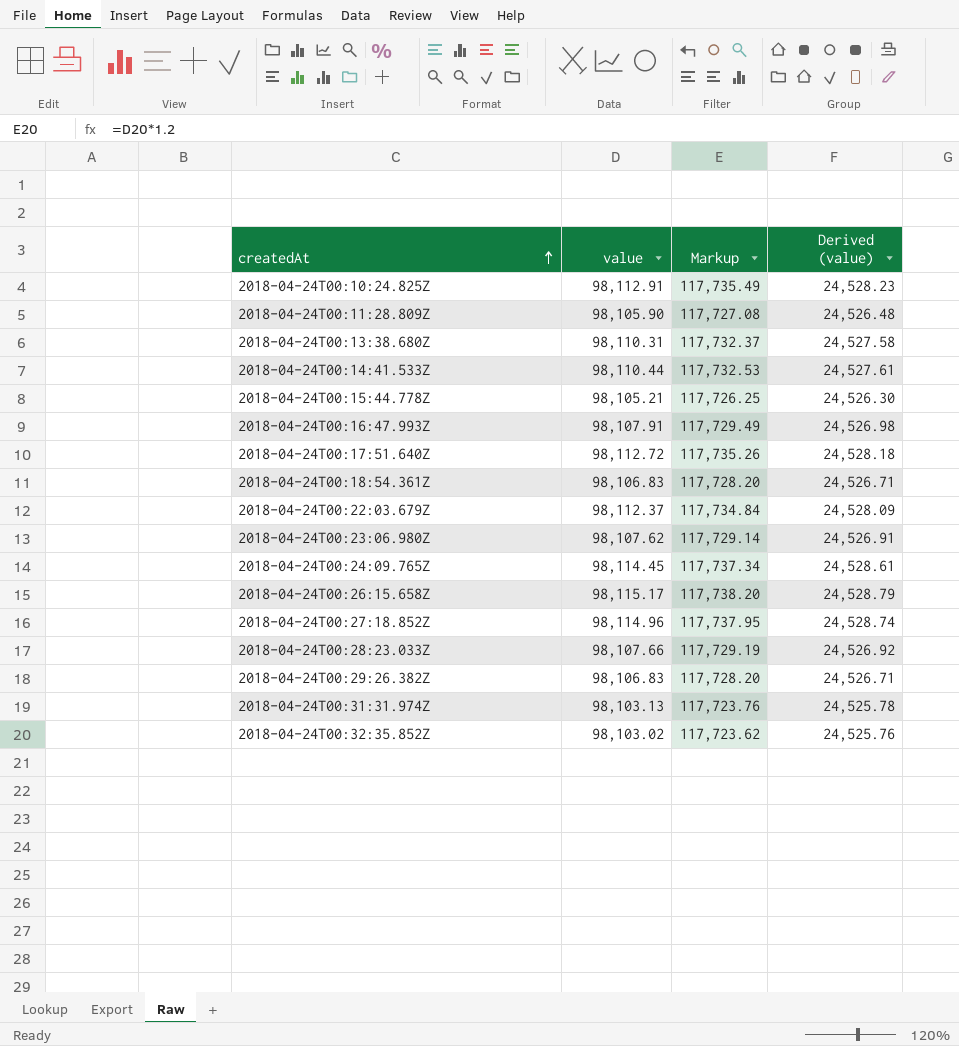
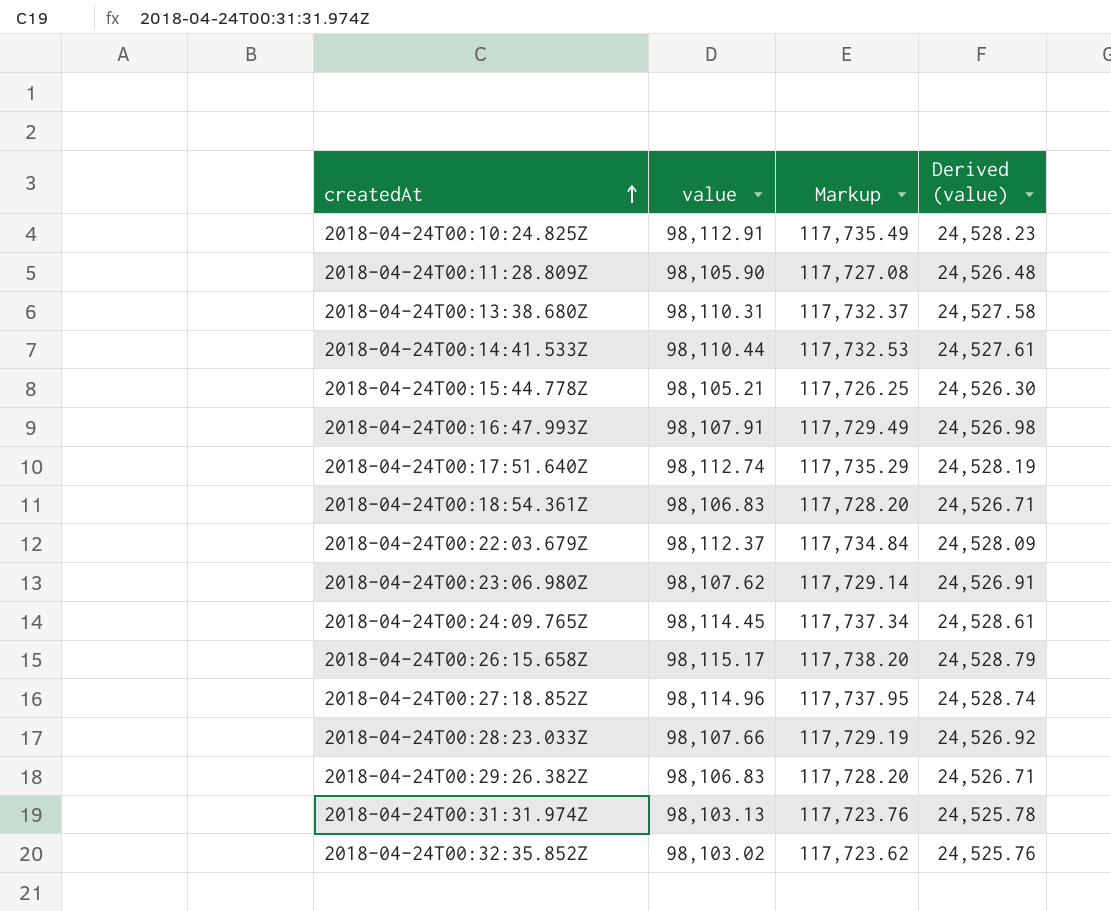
2018-04-24T00:17:51.640Z | value: 98,112.72 -> 98,112.74
2018-04-24T00:17:51.640Z | Markup: 117,735.26 -> 117,735.29
2018-04-24T00:17:51.640Z | Derived (value): 24,528.18 -> 24,528.19

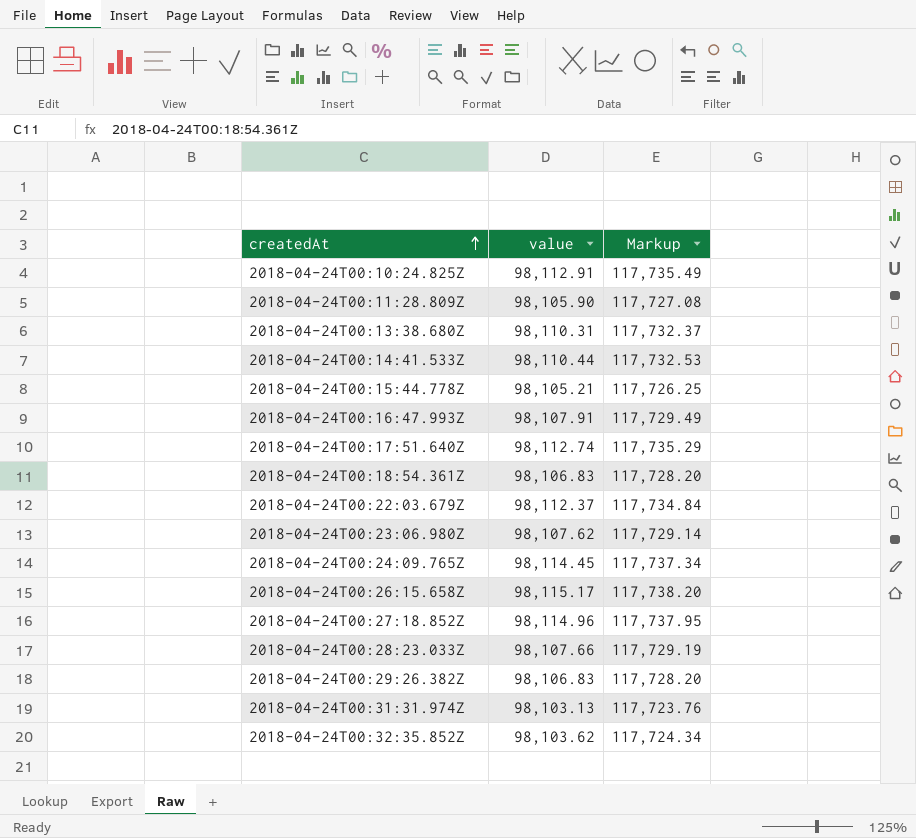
column Derived (value) | formula: [value] * 0.25 -> none
2018-04-24T00:32:35.852Z | value: 98,103.02 -> 98,103.62
2018-04-24T00:32:35.852Z | Markup: 117,723.62 -> 117,724.34

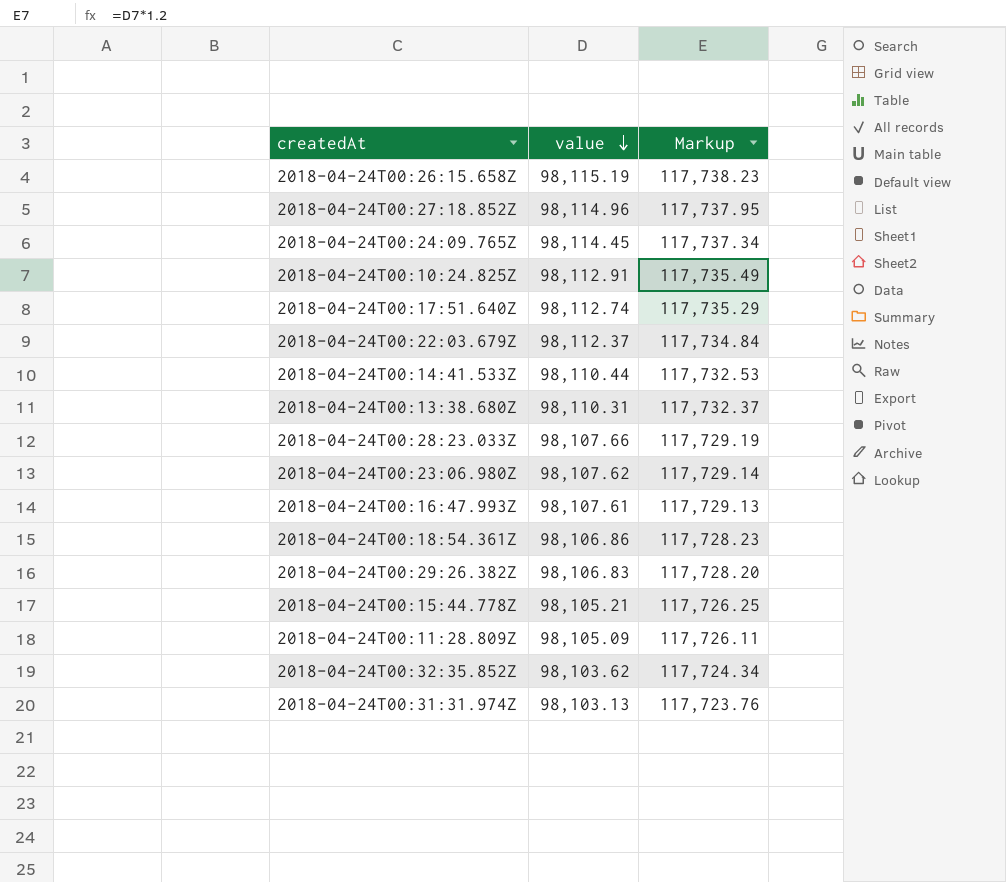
row order: createdAt ascending -> value descending
2018-04-24T00:26:15.658Z | value: 98,115.17 -> 98,115.19
2018-04-24T00:26:15.658Z | Markup: 117,738.20 -> 117,738.23
2018-04-24T00:16:47.993Z | value: 98,107.91 -> 98,107.61
2018-04-24T00:16:47.993Z | Markup: 117,729.49 -> 117,729.13
2018-04-24T00:18:54.361Z | value: 98,106.83 -> 98,106.86
2018-04-24T00:18:54.361Z | Markup: 117,728.20 -> 117,728.23
2018-04-24T00:11:28.809Z | value: 98,105.90 -> 98,105.09
2018-04-24T00:11:28.809Z | Markup: 117,727.08 -> 117,726.11

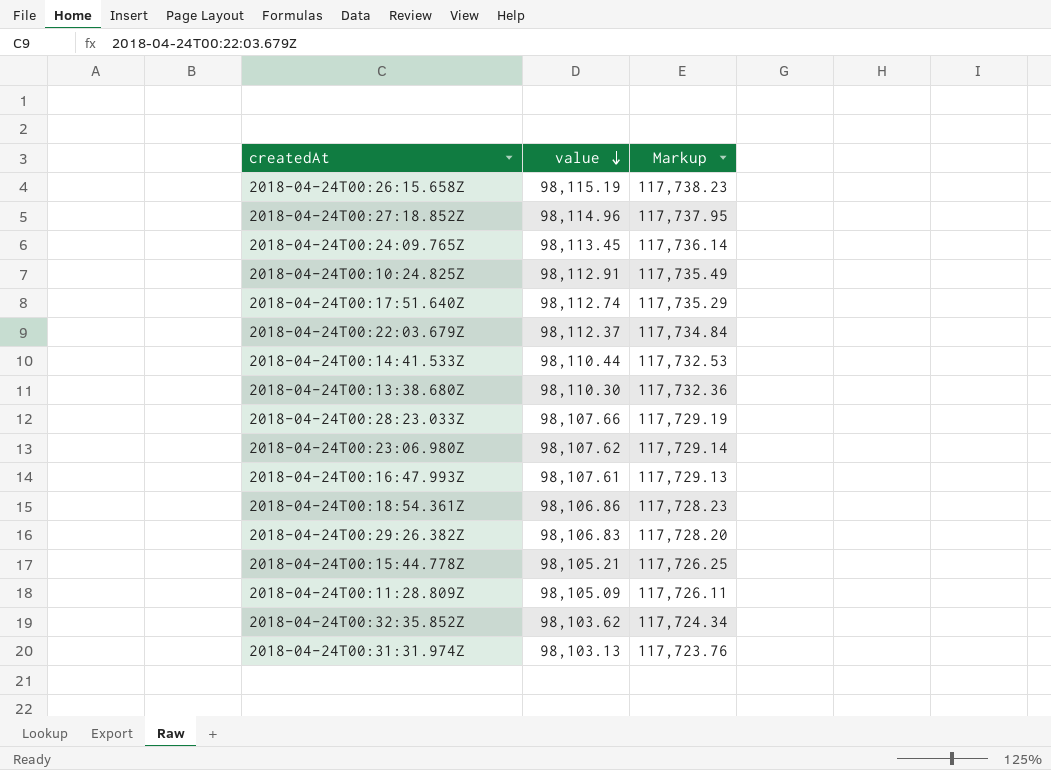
2018-04-24T00:24:09.765Z | value: 98,114.45 -> 98,113.45
2018-04-24T00:24:09.765Z | Markup: 117,737.34 -> 117,736.14
2018-04-24T00:13:38.680Z | value: 98,110.31 -> 98,110.30
2018-04-24T00:13:38.680Z | Markup: 117,732.37 -> 117,732.36

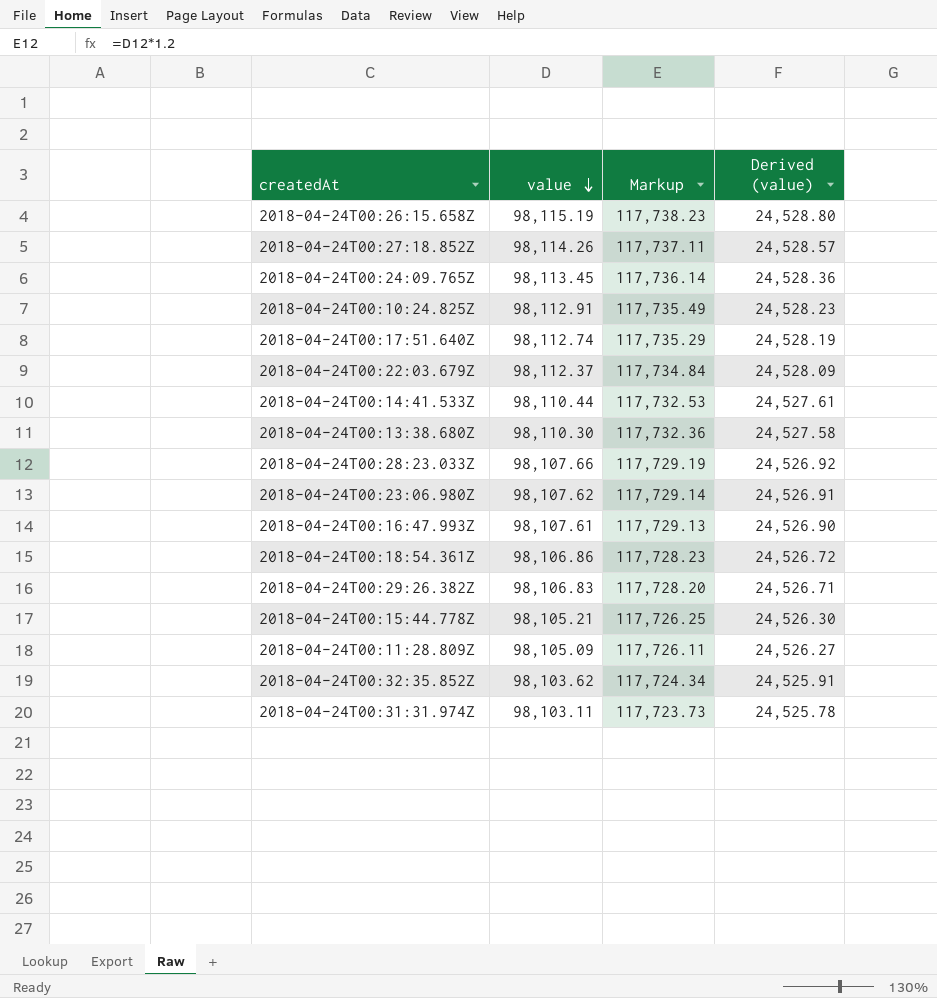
column Derived (value) | formula: none -> [value] * 0.25
2018-04-24T00:27:18.852Z | value: 98,114.96 -> 98,114.26
2018-04-24T00:27:18.852Z | Markup: 117,737.95 -> 117,737.11
2018-04-24T00:31:31.974Z | value: 98,103.13 -> 98,103.11
2018-04-24T00:31:31.974Z | Markup: 117,723.76 -> 117,723.73

